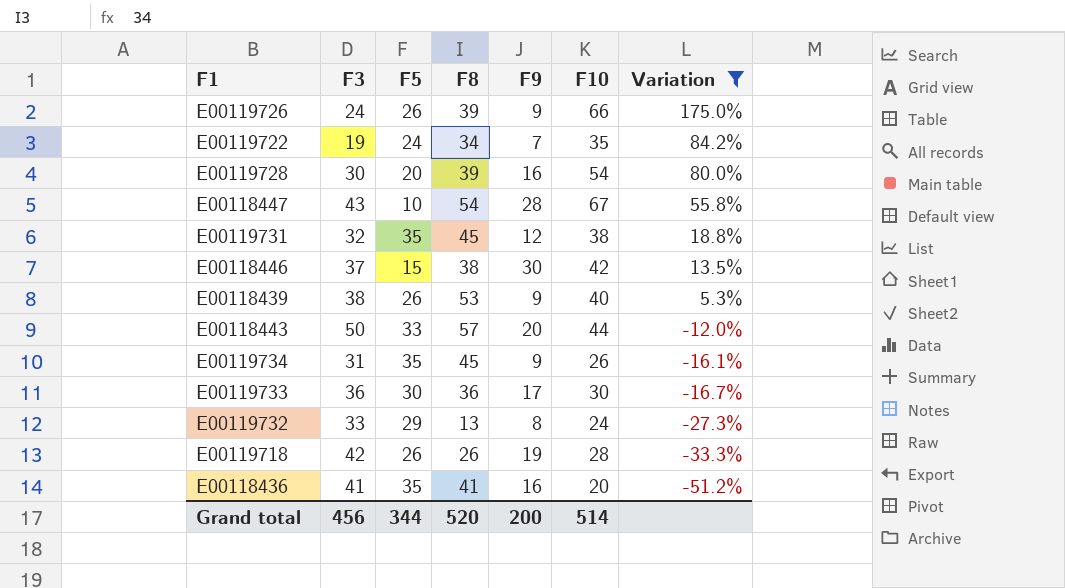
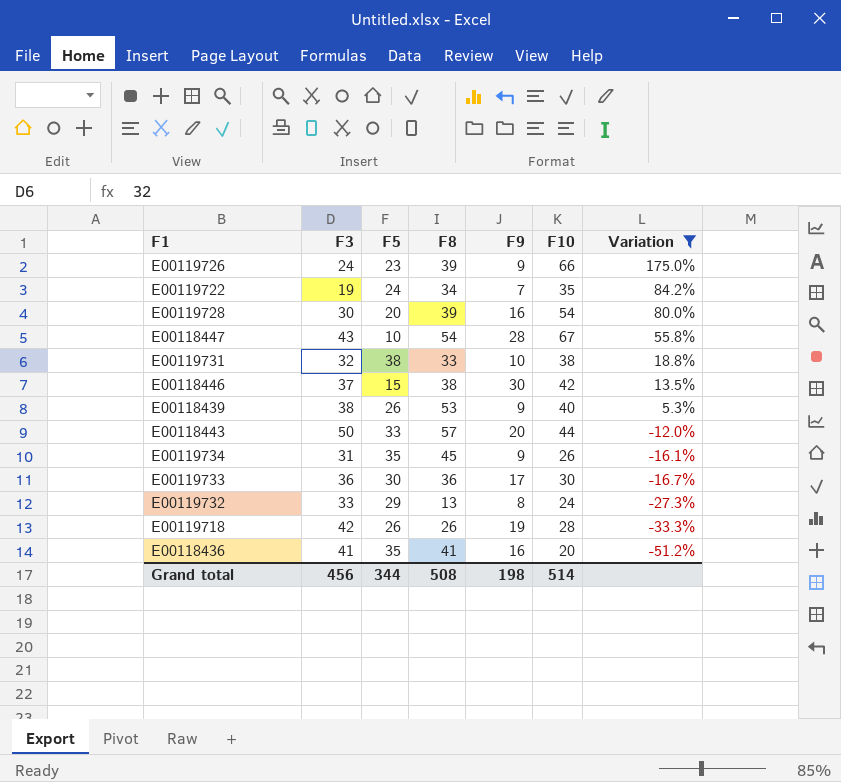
E00119726 | F5: 26 -> 23
E00119731 | F5: 35 -> 38
E00119731 | F8: 45 -> 33
E00119731 | F9: 12 -> 10
Grand total | F8: 520 -> 508
Grand total | F9: 200 -> 198

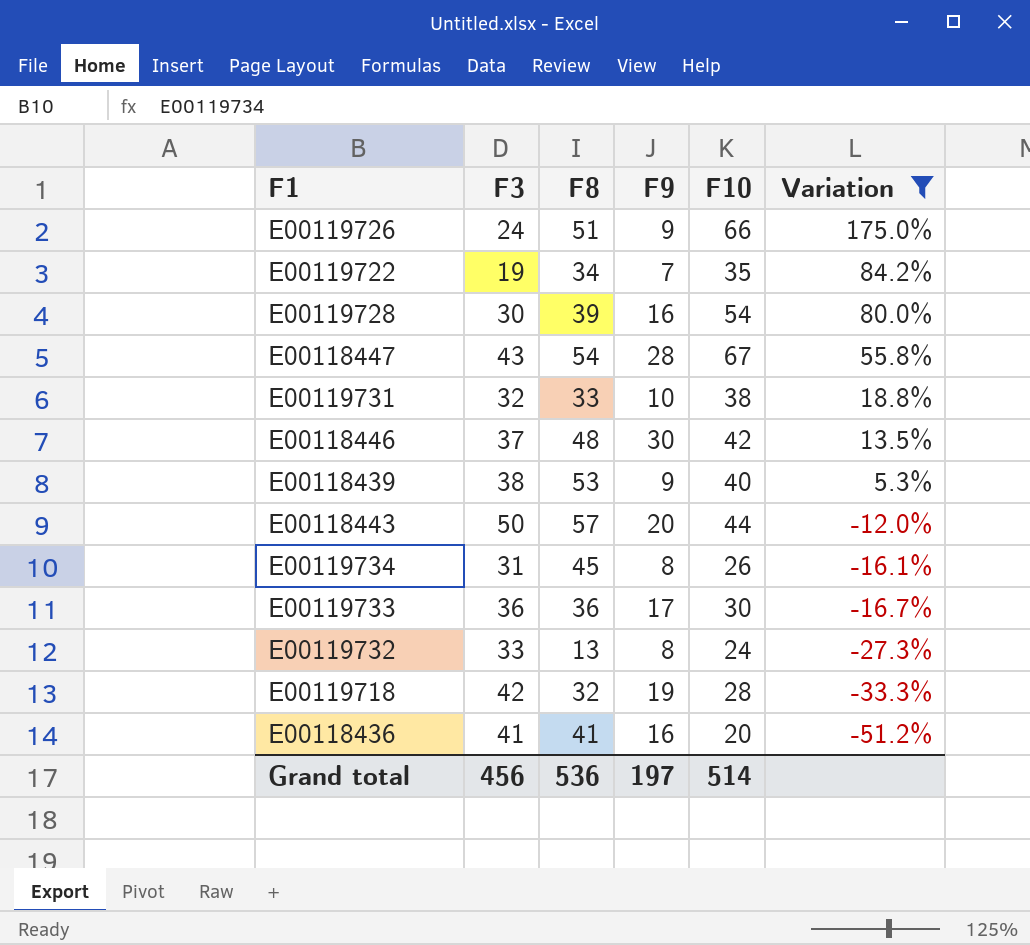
column F5 | position: 3 -> none
E00119726 | F8: 39 -> 51
E00118446 | F8: 38 -> 48
E00119734 | F9: 9 -> 8
E00119718 | F8: 26 -> 32
Grand total | F8: 508 -> 536
Grand total | F9: 198 -> 197

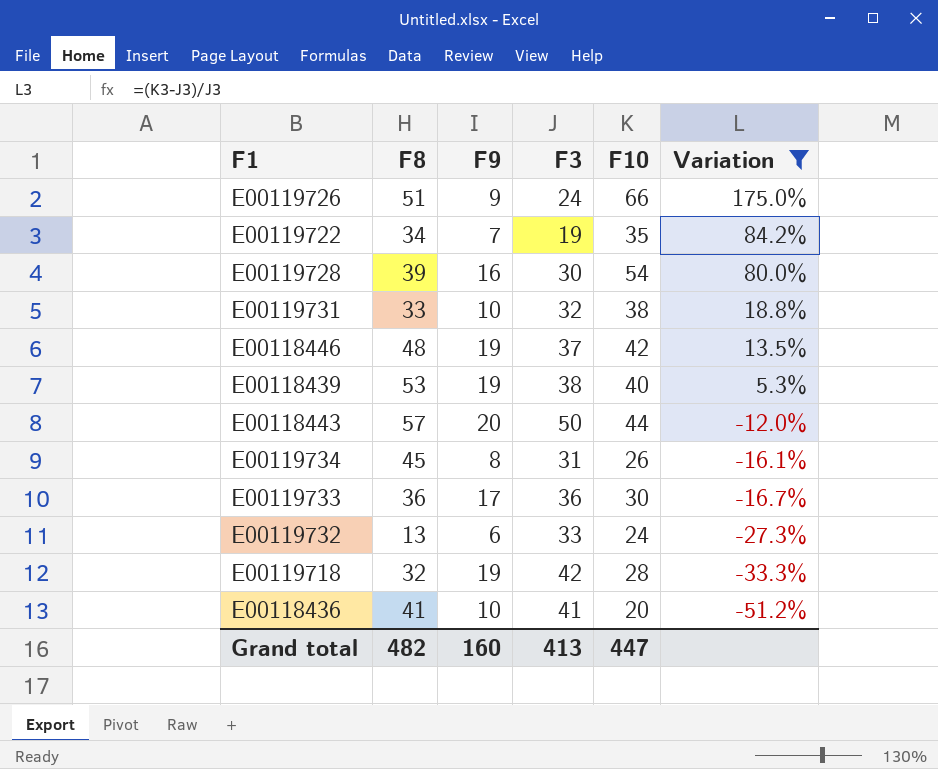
column F3 | position: 2 -> 4
row E00118447: 43 | 54 | 28 | 67 | 55.8% -> none
E00118446 | F9: 30 -> 19
E00118439 | F9: 9 -> 19
E00119732 | F9: 8 -> 6
E00118436 | F9: 16 -> 10
Grand total | F8: 536 -> 482
Grand total | F9: 197 -> 160
Grand total | F3: 456 -> 413
Grand total | F10: 514 -> 447

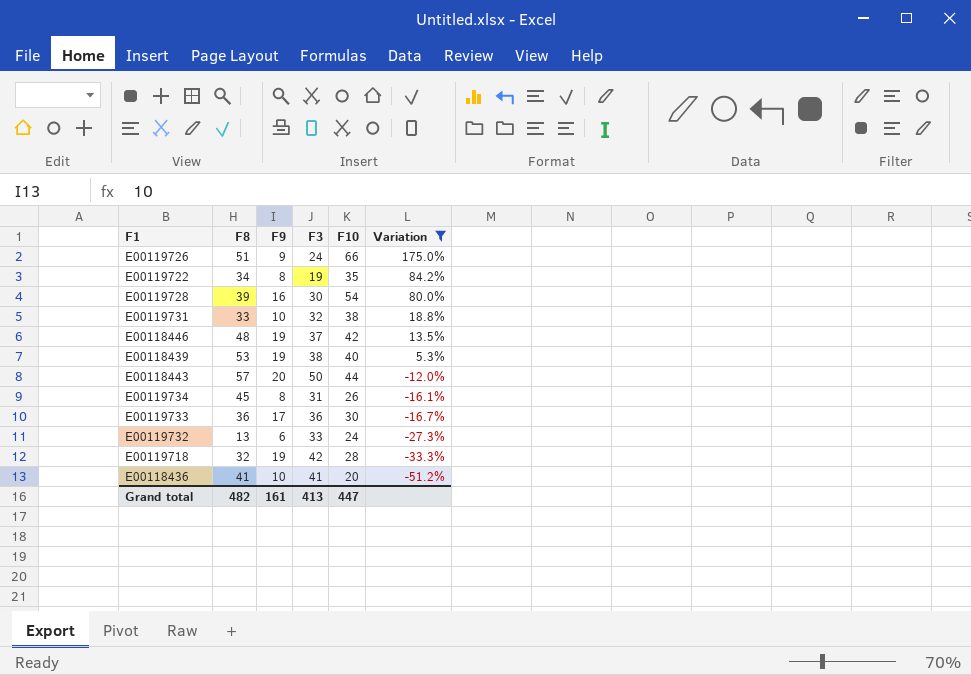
E00119722 | F9: 7 -> 8
Grand total | F9: 160 -> 161

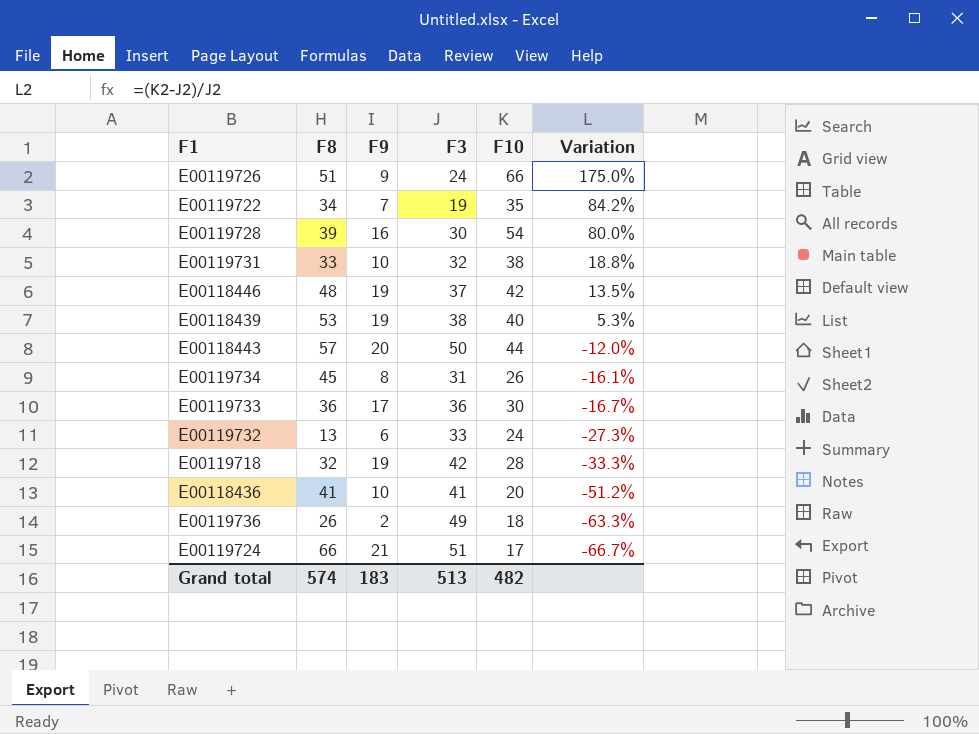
filter: Variation >= -51.2% -> none
E00119722 | F9: 8 -> 7
Grand total | F8: 482 -> 574
Grand total | F9: 161 -> 183
Grand total | F3: 413 -> 513
Grand total | F10: 447 -> 482

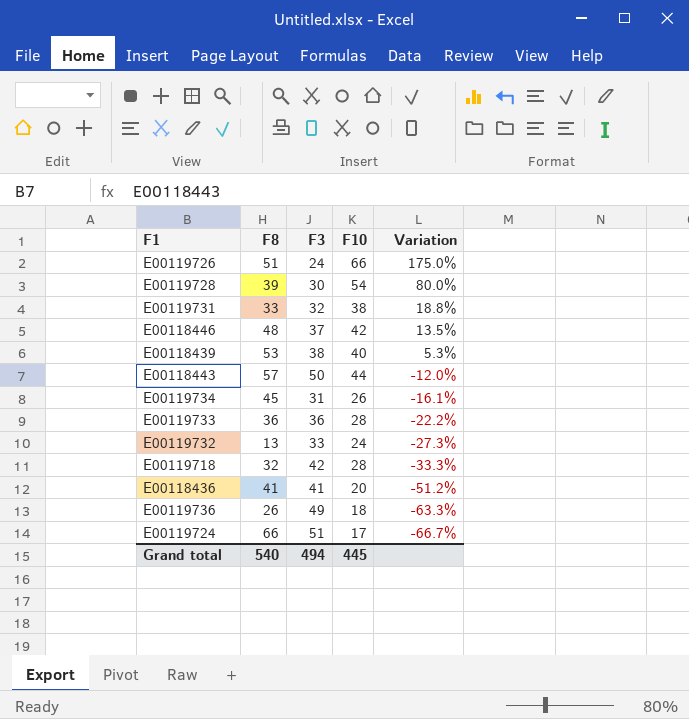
column F9 | position: 3 -> none
row E00119722: 34 | 7 | 19 | 35 | 84.2% -> none
E00119733 | F10: 30 -> 28
E00119733 | Variation: -16.7% -> -22.2%
Grand total | F8: 574 -> 540
Grand total | F3: 513 -> 494
Grand total | F10: 482 -> 445

